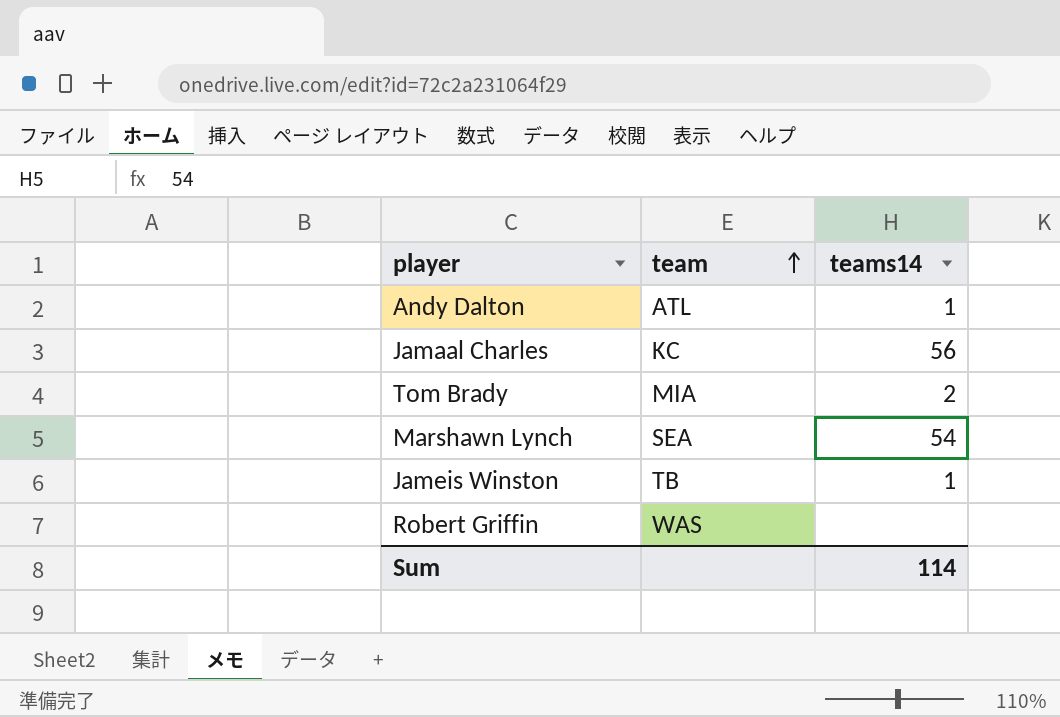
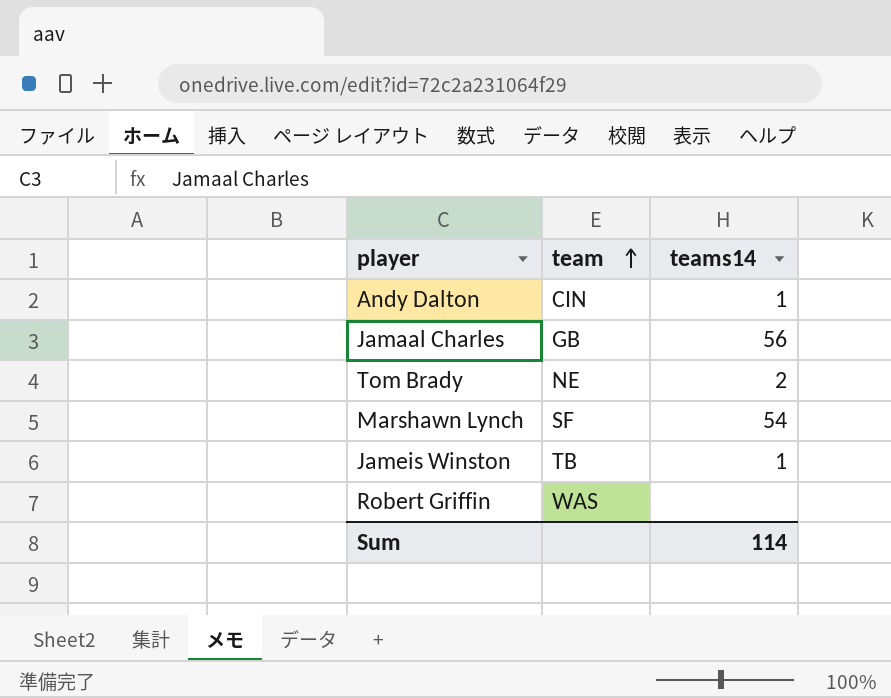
Andy Dalton | team: ATL -> CIN
Jamaal Charles | team: KC -> GB
Tom Brady | team: MIA -> NE
Marshawn Lynch | team: SEA -> SF

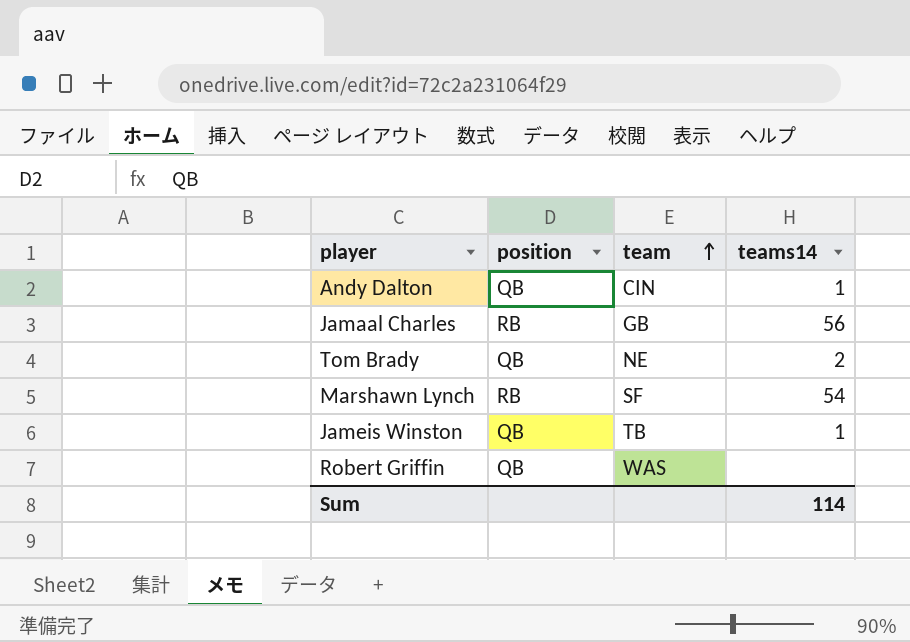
column position | position: none -> 2

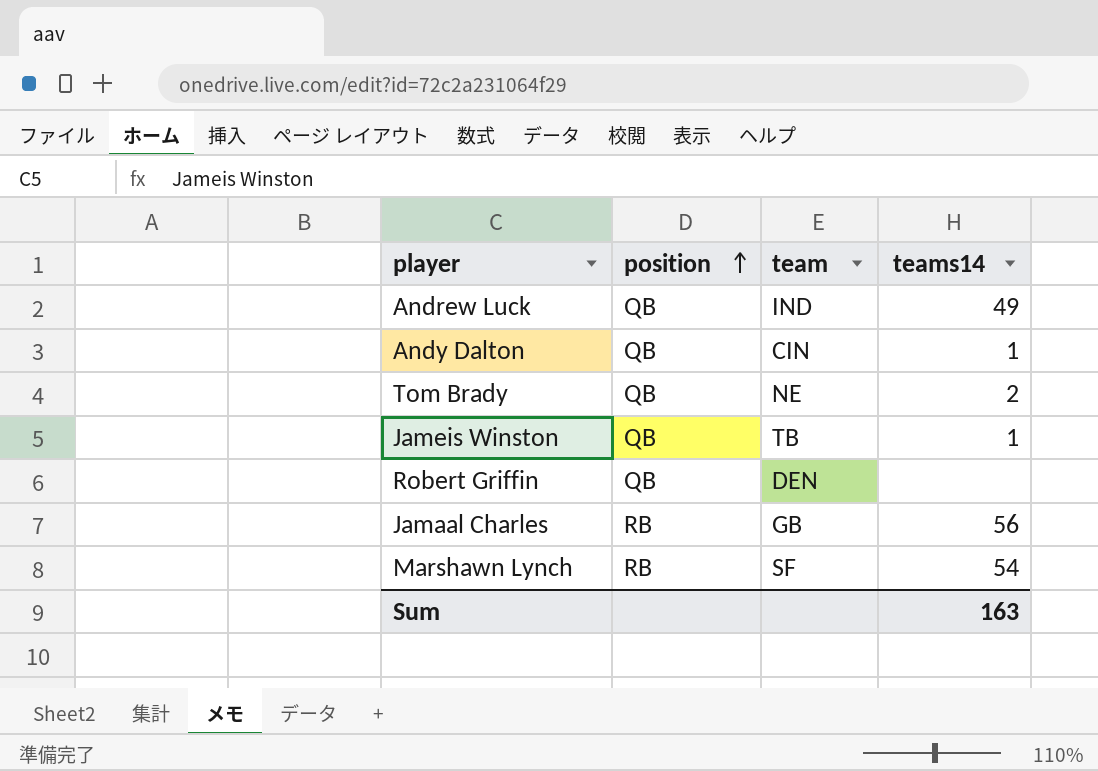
row order: team ascending -> position ascending
row Andrew Luck: none -> QB | IND | 49
Robert Griffin | team: WAS -> DEN
Sum | teams14: 114 -> 163

